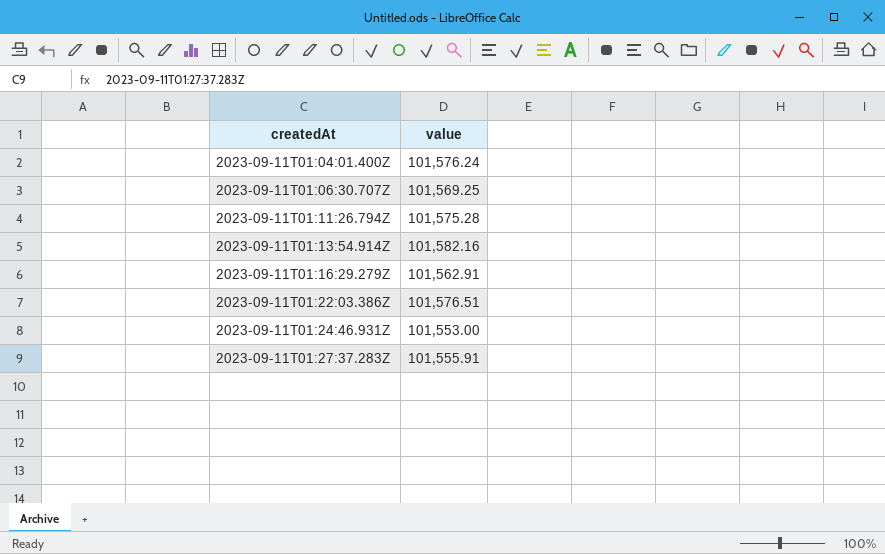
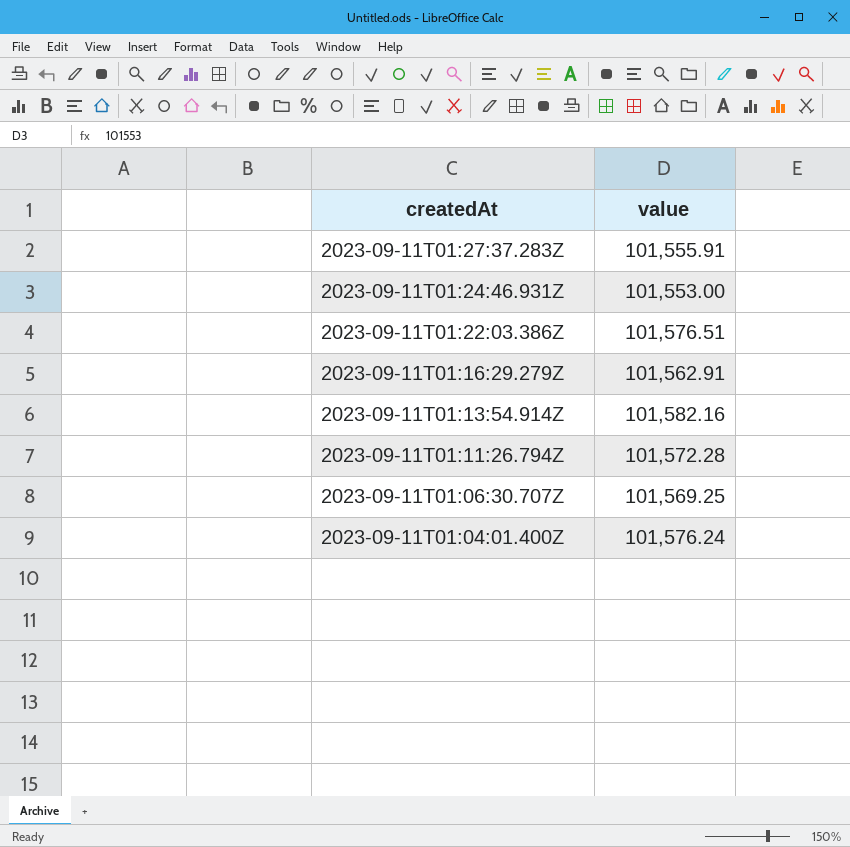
row order: createdAt ascending -> createdAt descending
2023-09-11T01:11:26.794Z | value: 101,575.28 -> 101,572.28

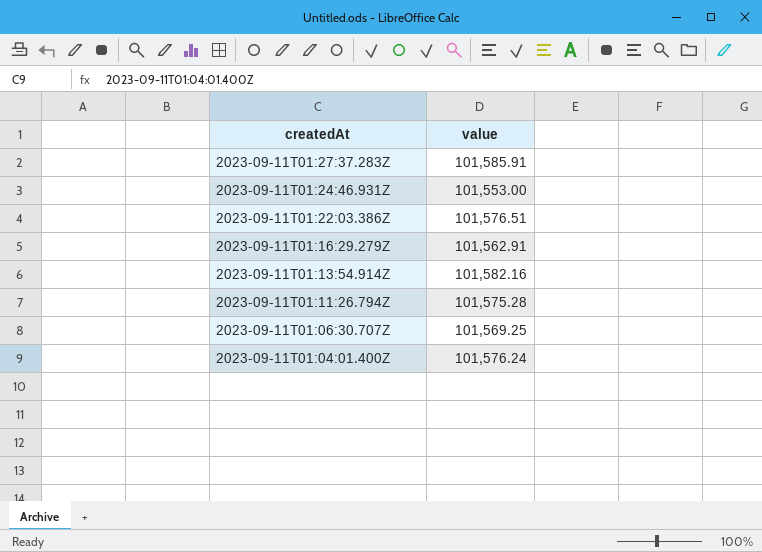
2023-09-11T01:27:37.283Z | value: 101,555.91 -> 101,585.91
2023-09-11T01:11:26.794Z | value: 101,572.28 -> 101,575.28

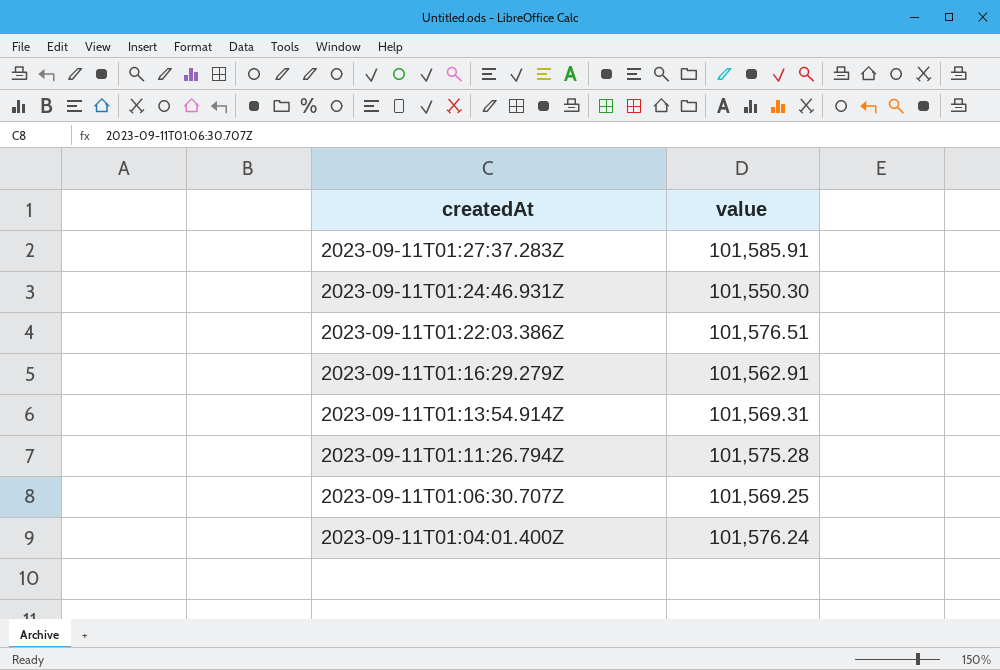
2023-09-11T01:24:46.931Z | value: 101,553.00 -> 101,550.30
2023-09-11T01:13:54.914Z | value: 101,582.16 -> 101,569.31

